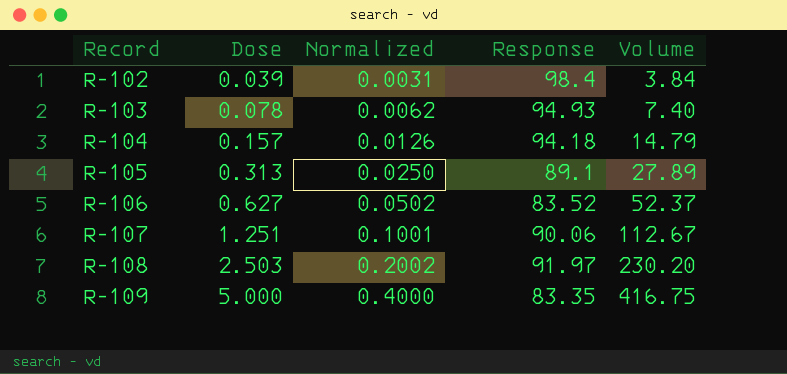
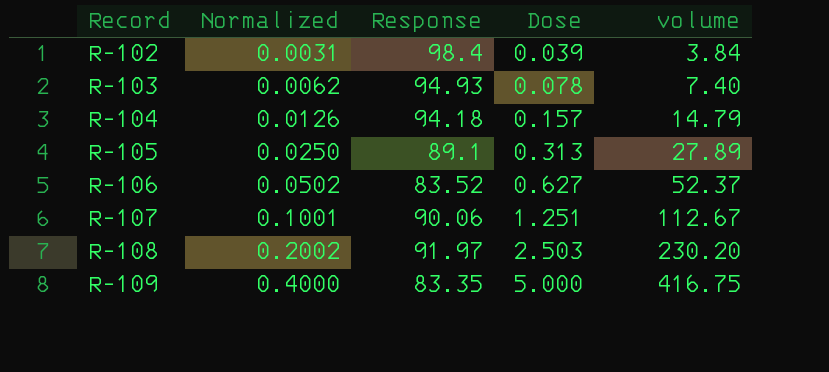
column Dose | position: 2 -> 4
column name: Volume -> volume

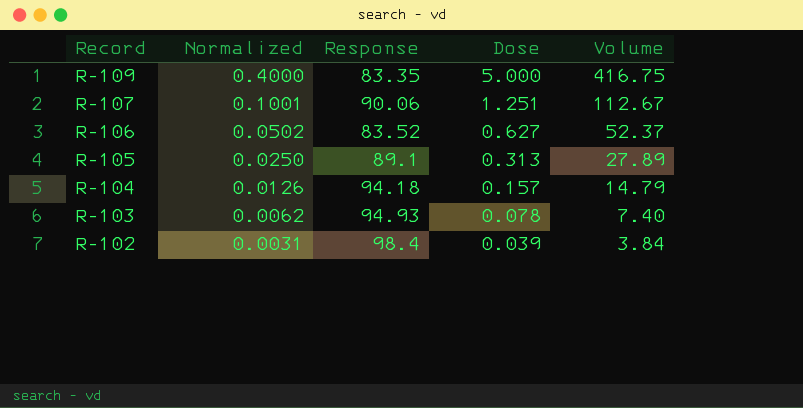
row order: Record ascending -> Record descending
column name: volume -> Volume
row R-108: 0.2002 | 91.97 | 2.503 | 230.20 -> none

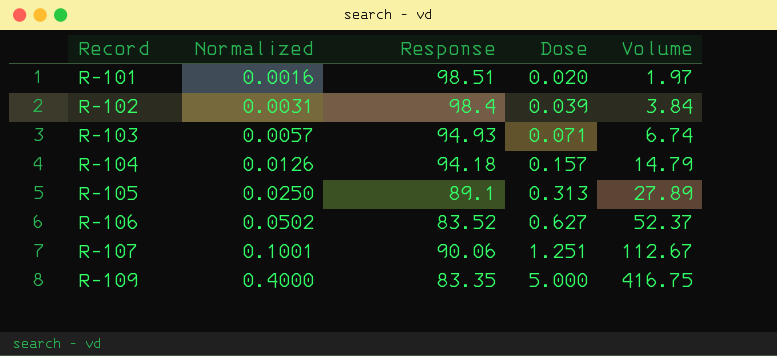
row order: Record descending -> Record ascending
row R-101: none -> 0.0016 | 98.51 | 0.020 | 1.97
R-103 | Normalized: 0.0062 -> 0.0057
R-103 | Dose: 0.078 -> 0.071
R-103 | Volume: 7.40 -> 6.74

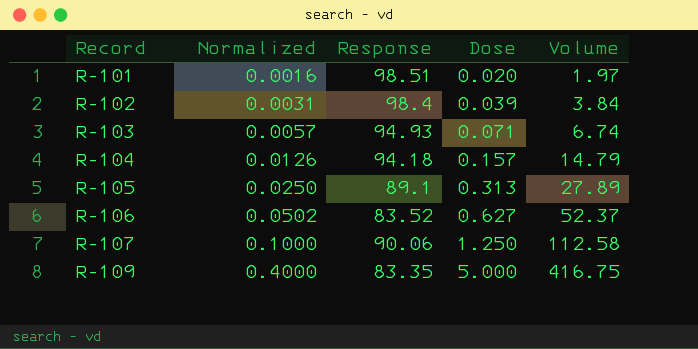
R-107 | Normalized: 0.1001 -> 0.1000
R-107 | Dose: 1.251 -> 1.250
R-107 | Volume: 112.67 -> 112.58

